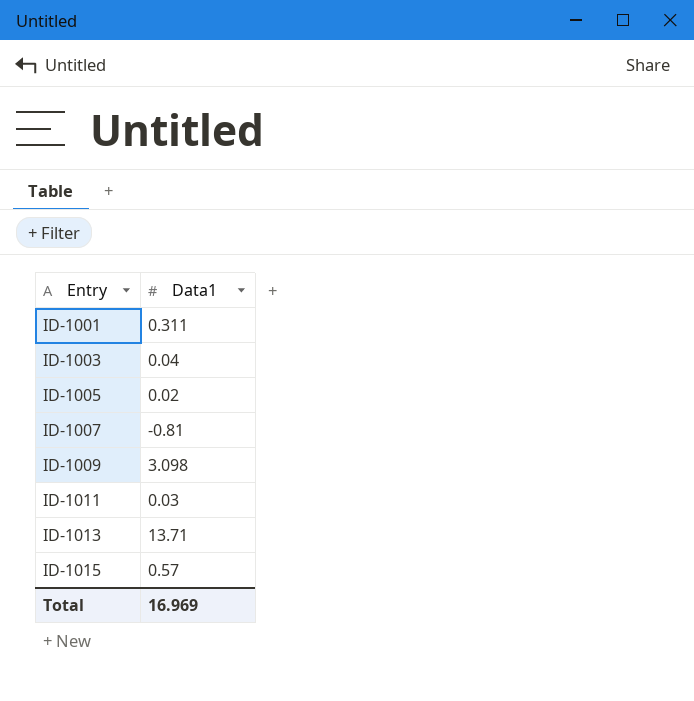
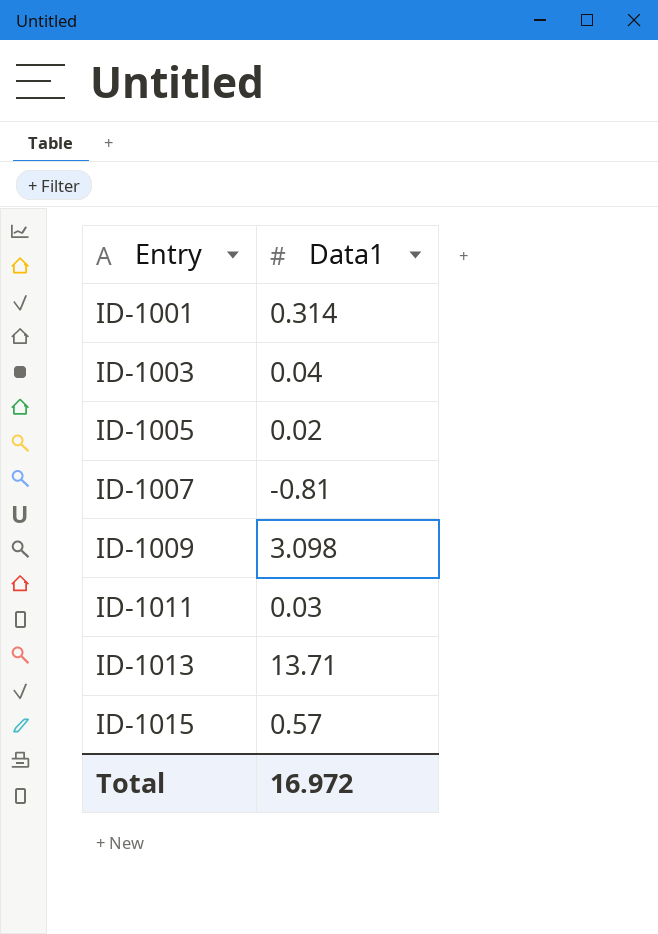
ID-1001 | Data1: 0.311 -> 0.314
Total | Data1: 16.969 -> 16.972

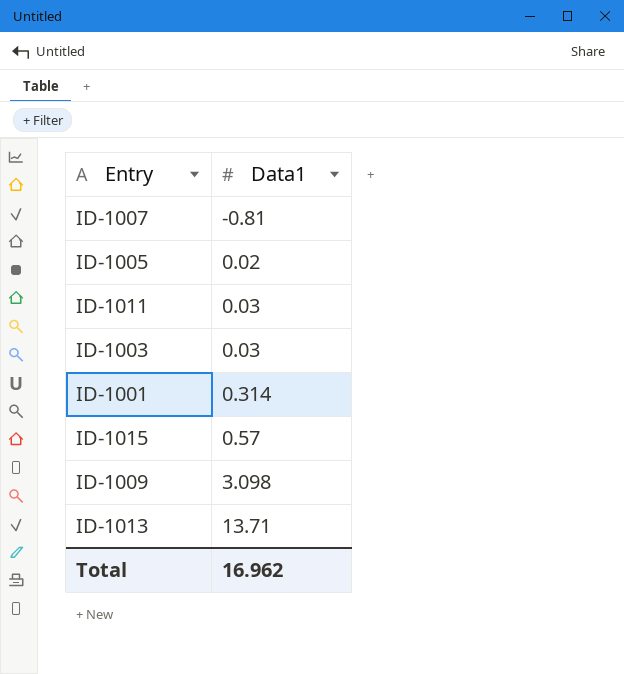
row order: Entry ascending -> Data1 ascending
ID-1003 | Data1: 0.04 -> 0.03
Total | Data1: 16.972 -> 16.962

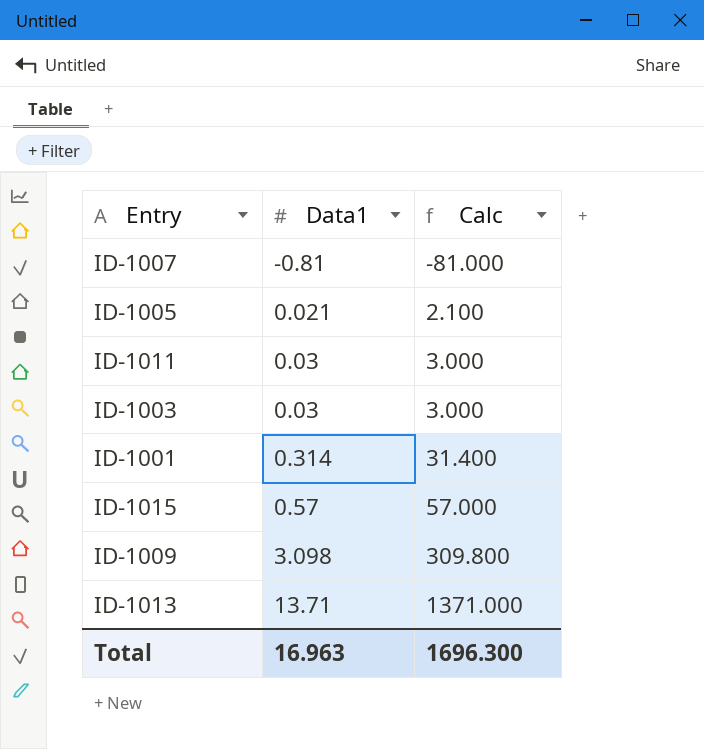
column Calc | formula: none -> [Data1] * 100
ID-1005 | Data1: 0.02 -> 0.021
Total | Data1: 16.962 -> 16.963

